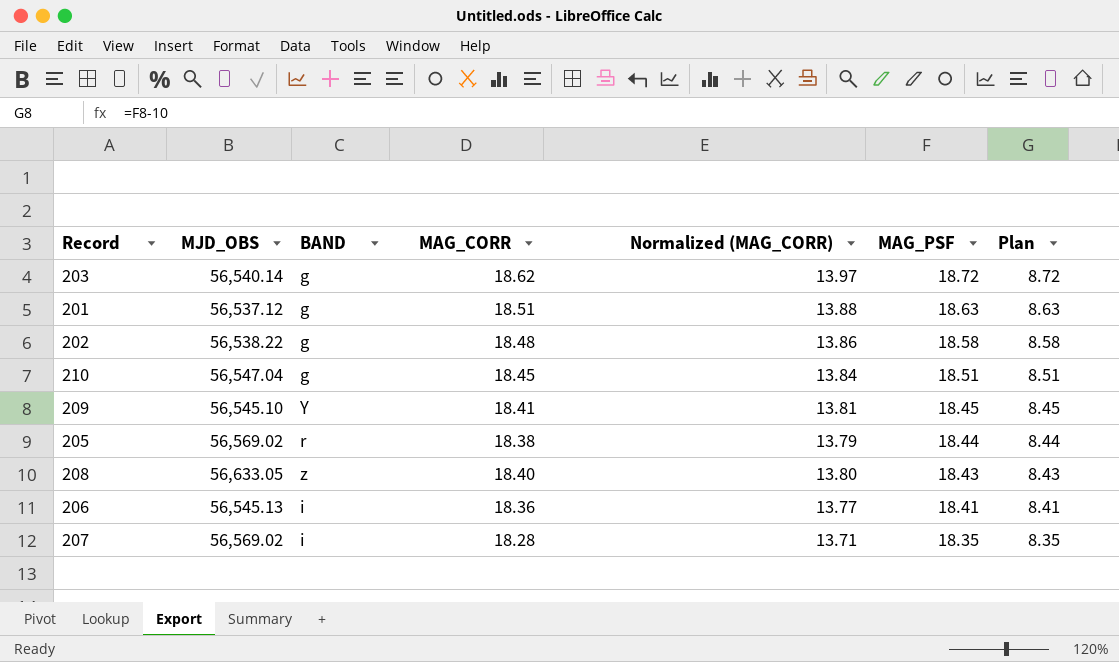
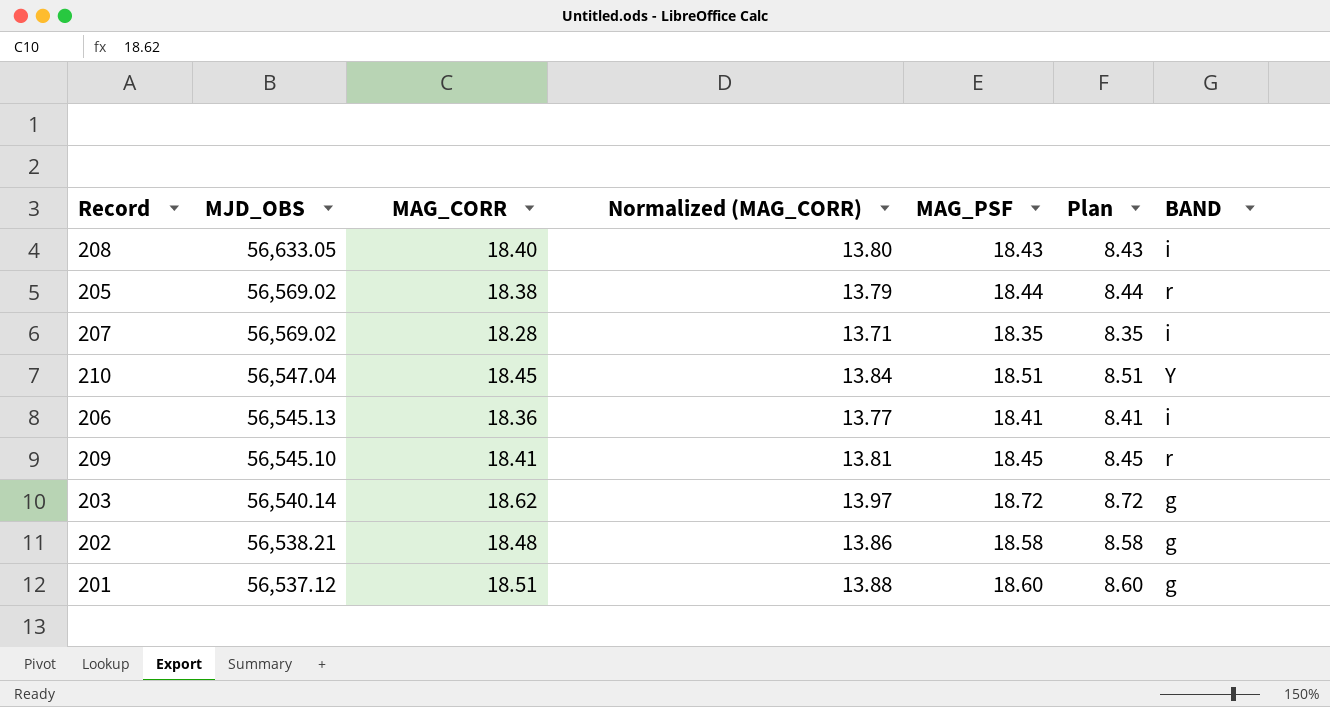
row order: MAG_PSF descending -> MJD_OBS descending
column BAND | position: 3 -> 7
208 | BAND: z -> i
210 | BAND: g -> Y
209 | BAND: Y -> r
202 | MJD_OBS: 56,538.22 -> 56,538.21
201 | MAG_PSF: 18.63 -> 18.60
201 | Plan: 8.63 -> 8.60

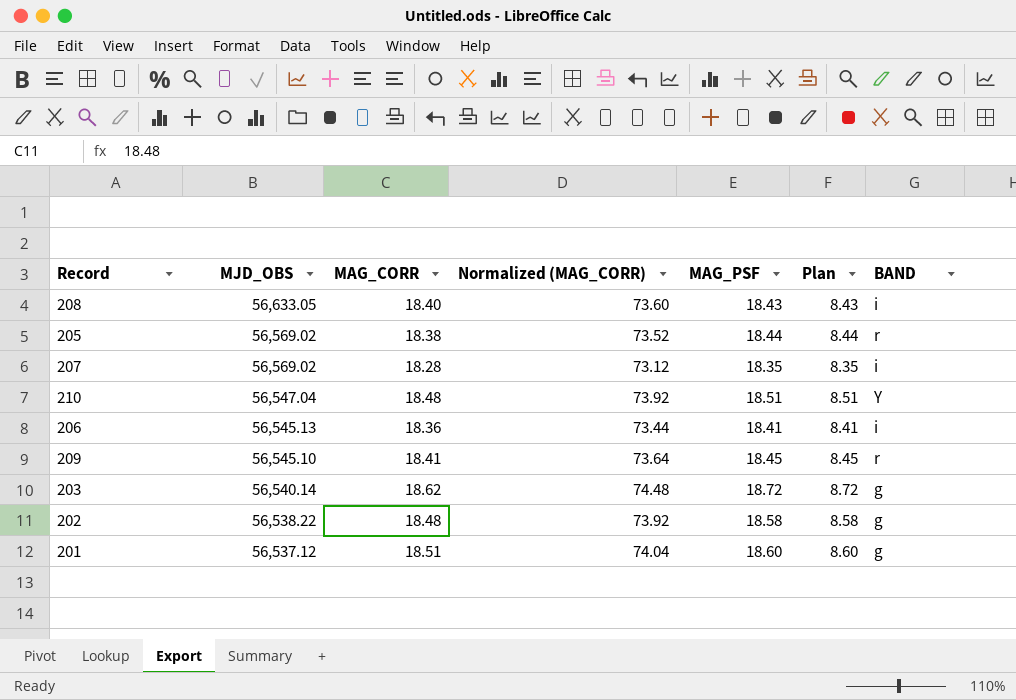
column Normalized (MAG_CORR) | formula: [MAG_CORR] * 0.75 -> [MAG_CORR] * 4
210 | MAG_CORR: 18.45 -> 18.48
202 | MJD_OBS: 56,538.21 -> 56,538.22

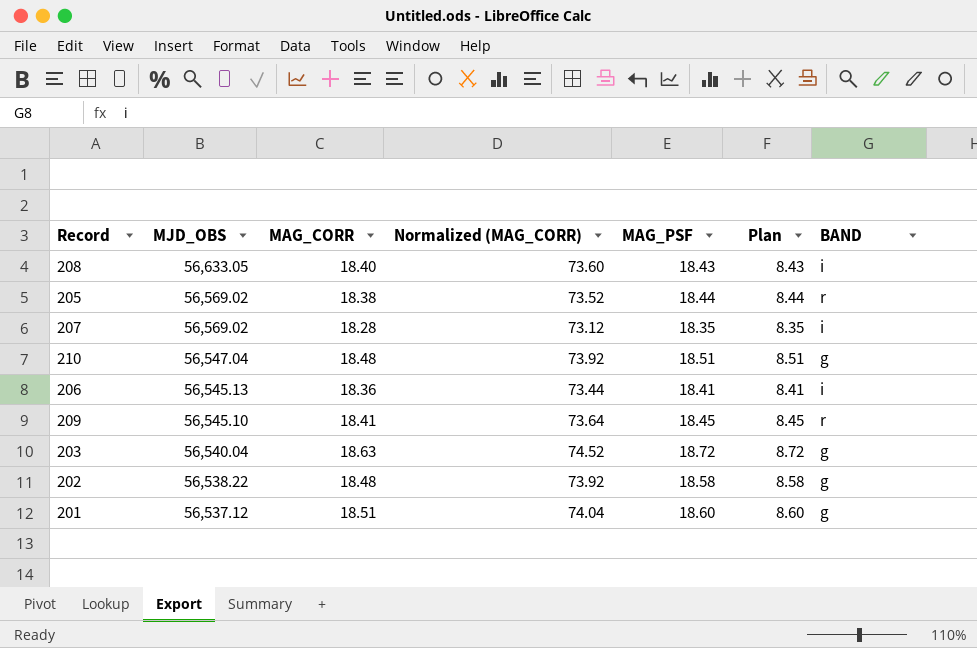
210 | BAND: Y -> g
203 | MJD_OBS: 56,540.14 -> 56,540.04
203 | MAG_CORR: 18.62 -> 18.63
203 | Normalized (MAG_CORR): 74.48 -> 74.52

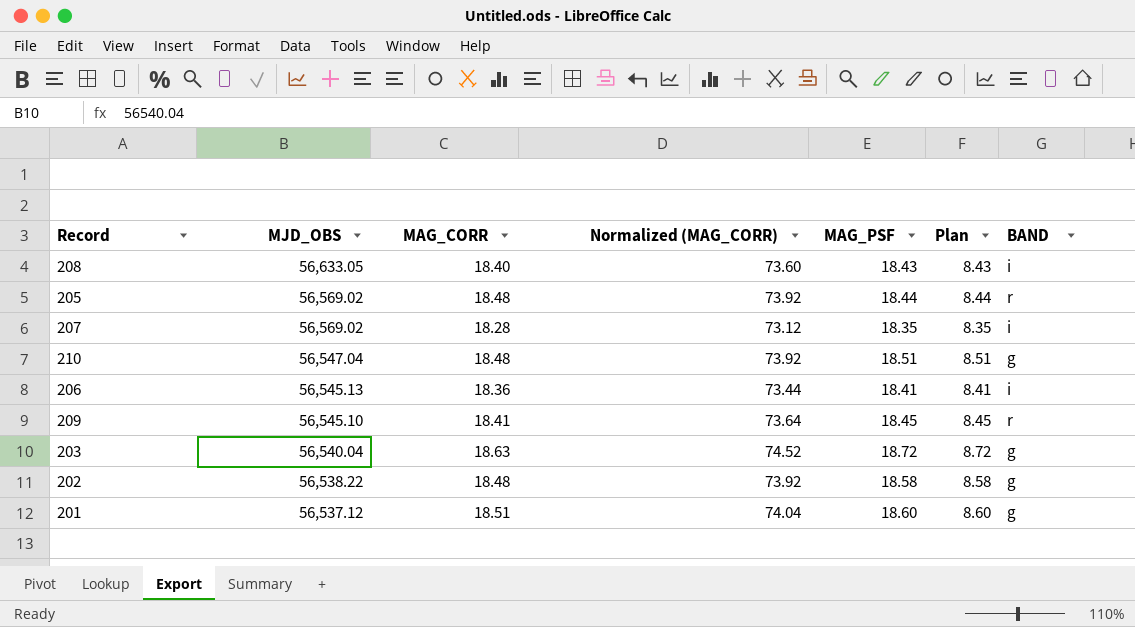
205 | MAG_CORR: 18.38 -> 18.48
205 | Normalized (MAG_CORR): 73.52 -> 73.92

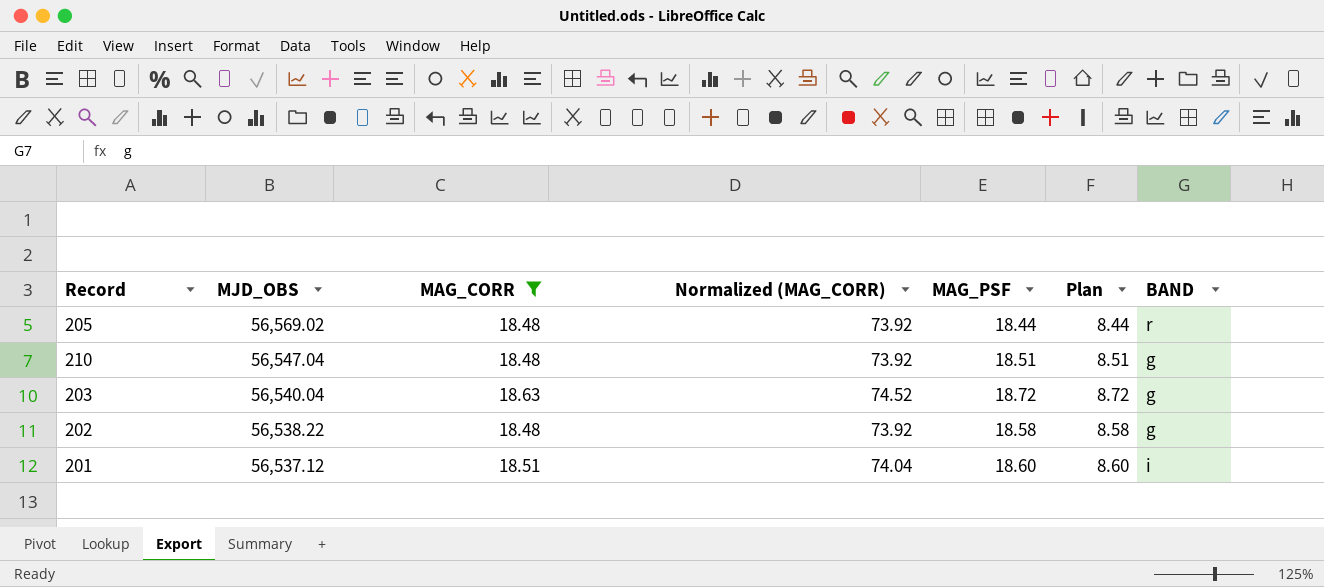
filter: none -> MAG_CORR >= 18.48
201 | BAND: g -> i

